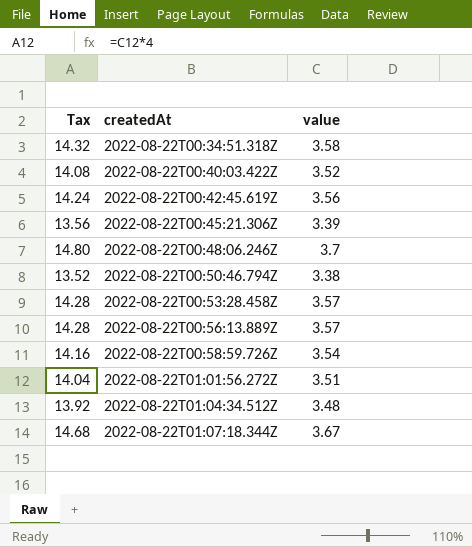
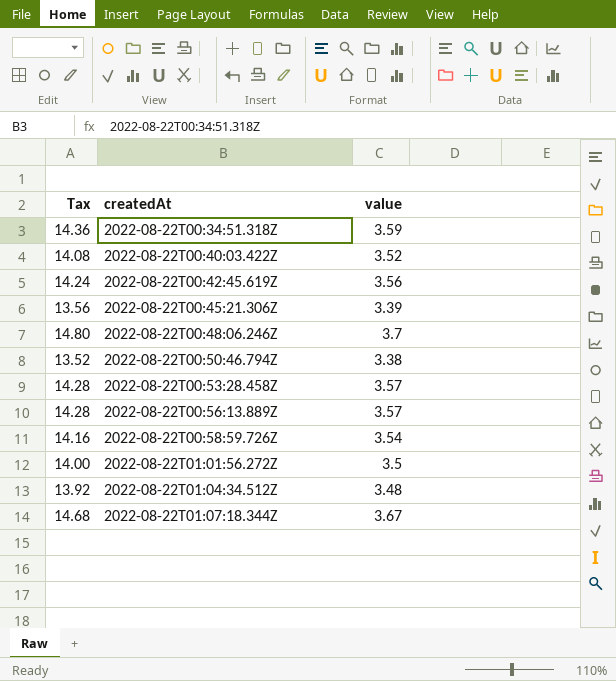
2022-08-22T00:34:51.318Z | Tax: 14.32 -> 14.36
2022-08-22T00:34:51.318Z | value: 3.58 -> 3.59
2022-08-22T01:01:56.272Z | Tax: 14.04 -> 14.00
2022-08-22T01:01:56.272Z | value: 3.51 -> 3.5

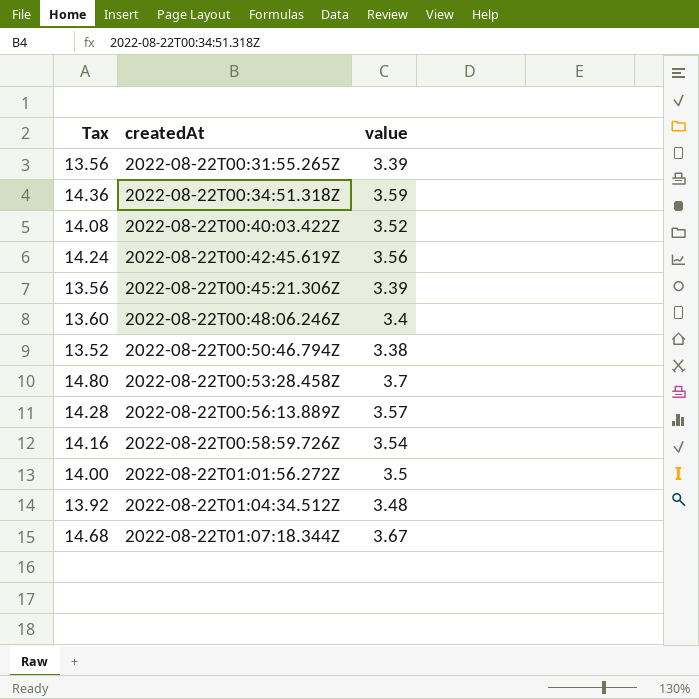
row 2022-08-22T00:31:55.265Z: none -> 13.56 | 3.39
2022-08-22T00:48:06.246Z | Tax: 14.80 -> 13.60
2022-08-22T00:48:06.246Z | value: 3.7 -> 3.4
2022-08-22T00:53:28.458Z | Tax: 14.28 -> 14.80
2022-08-22T00:53:28.458Z | value: 3.57 -> 3.7

